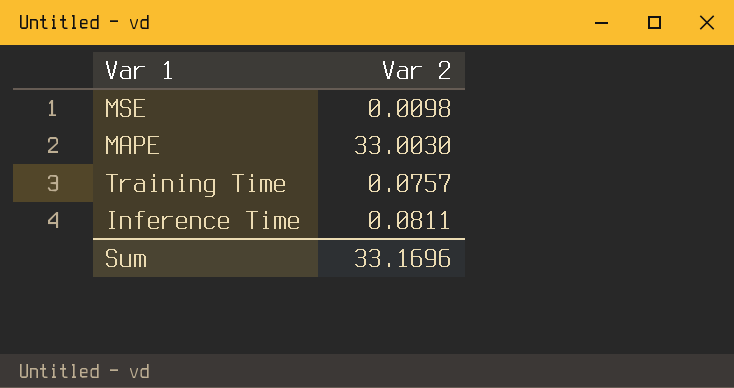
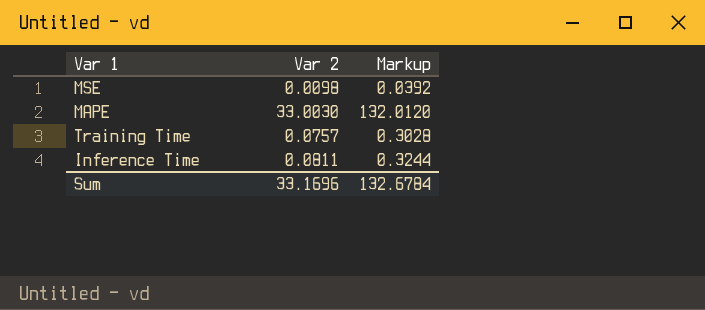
column Markup | formula: none -> [Var 2] * 4

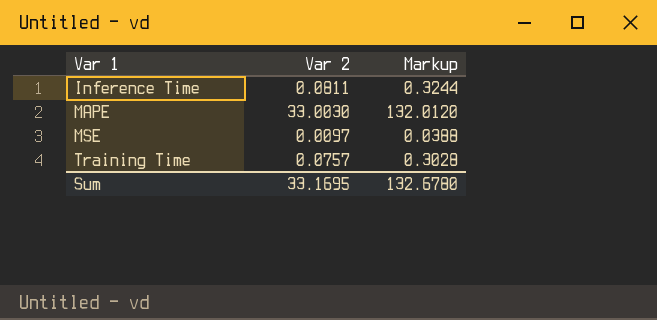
row order: none -> Var 1 ascending
MSE | Var 2: 0.0098 -> 0.0097
MSE | Markup: 0.0392 -> 0.0388
Sum | Var 2: 33.1696 -> 33.1695
Sum | Markup: 132.6784 -> 132.6780

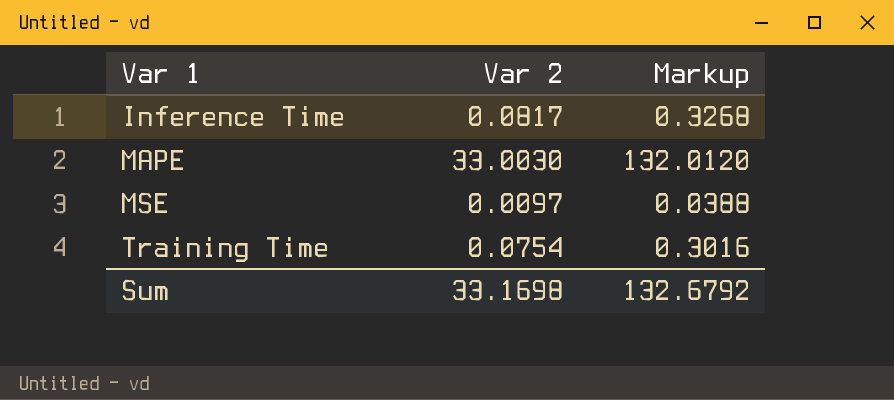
Inference Time | Var 2: 0.0811 -> 0.0817
Inference Time | Markup: 0.3244 -> 0.3268
Training Time | Var 2: 0.0757 -> 0.0754
Training Time | Markup: 0.3028 -> 0.3016
Sum | Var 2: 33.1695 -> 33.1698
Sum | Markup: 132.6780 -> 132.6792

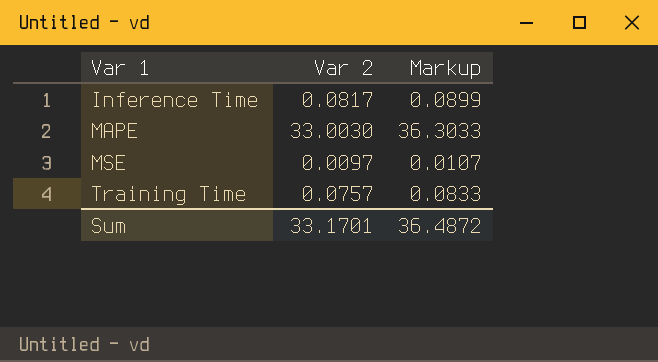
column Markup | formula: [Var 2] * 4 -> [Var 2] * 1.1
Training Time | Var 2: 0.0754 -> 0.0757
Sum | Var 2: 33.1698 -> 33.1701
Sum | Markup: 132.6792 -> 36.4872

